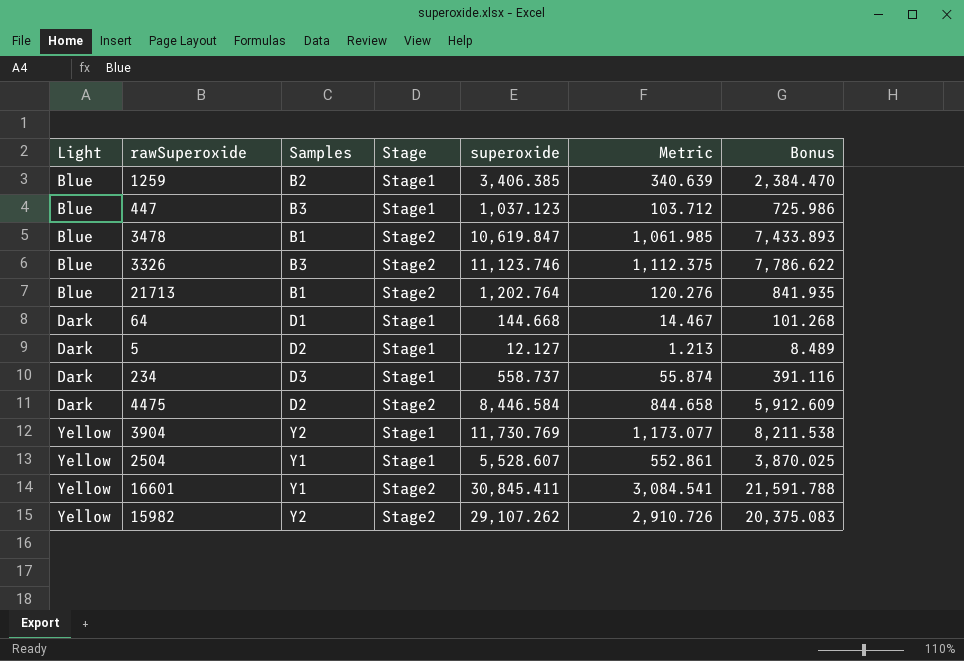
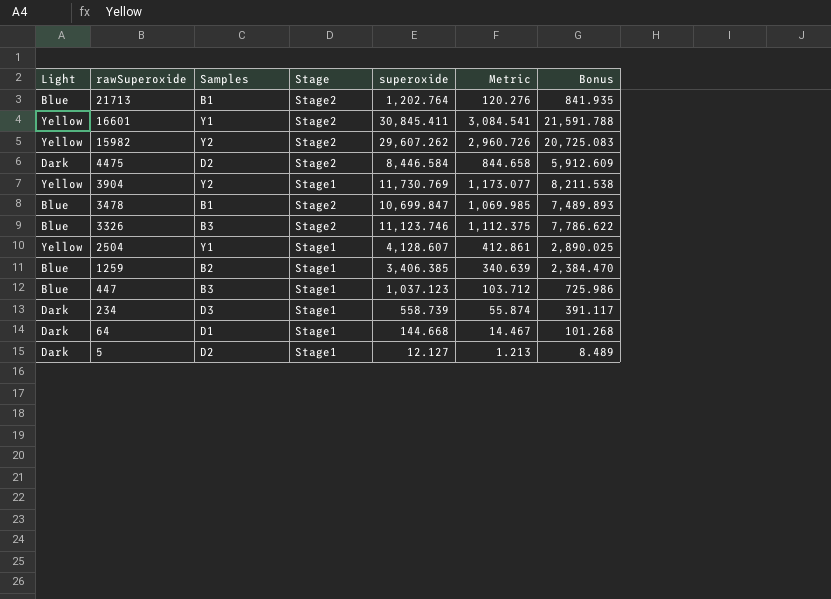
row order: Light ascending -> rawSuperoxide descending
15982 | superoxide: 29,107.262 -> 29,607.262
15982 | Metric: 2,910.726 -> 2,960.726
15982 | Bonus: 20,375.083 -> 20,725.083
3478 | superoxide: 10,619.847 -> 10,699.847
3478 | Metric: 1,061.985 -> 1,069.985
3478 | Bonus: 7,433.893 -> 7,489.893
2504 | superoxide: 5,528.607 -> 4,128.607
2504 | Metric: 552.861 -> 412.861
2504 | Bonus: 3,870.025 -> 2,890.025
234 | superoxide: 558.737 -> 558.739
234 | Bonus: 391.116 -> 391.117

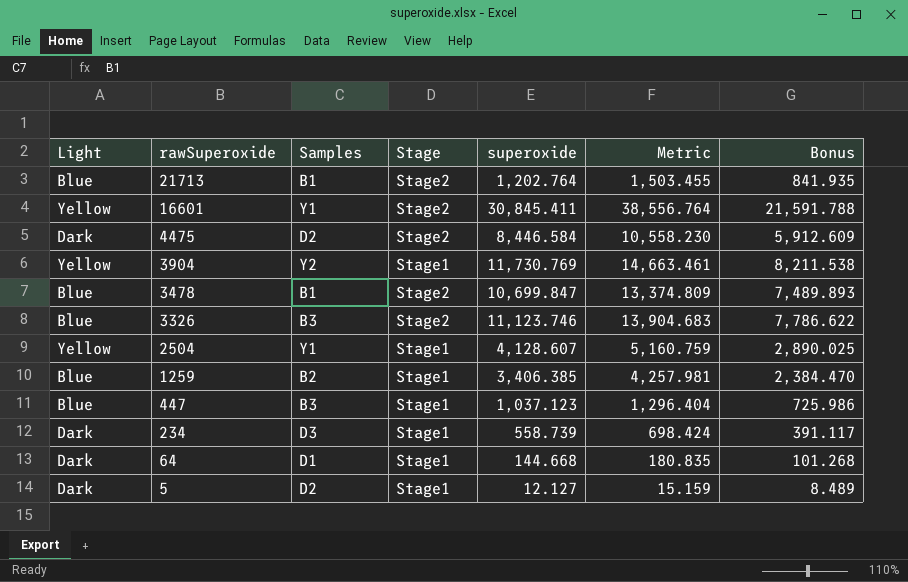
column Metric | formula: [superoxide] * 0.1 -> [superoxide] * 1.25
row 15982: Yellow | Y2 | Stage2 | 29,607.262 | 2,960.726 | 20,725.083 -> none

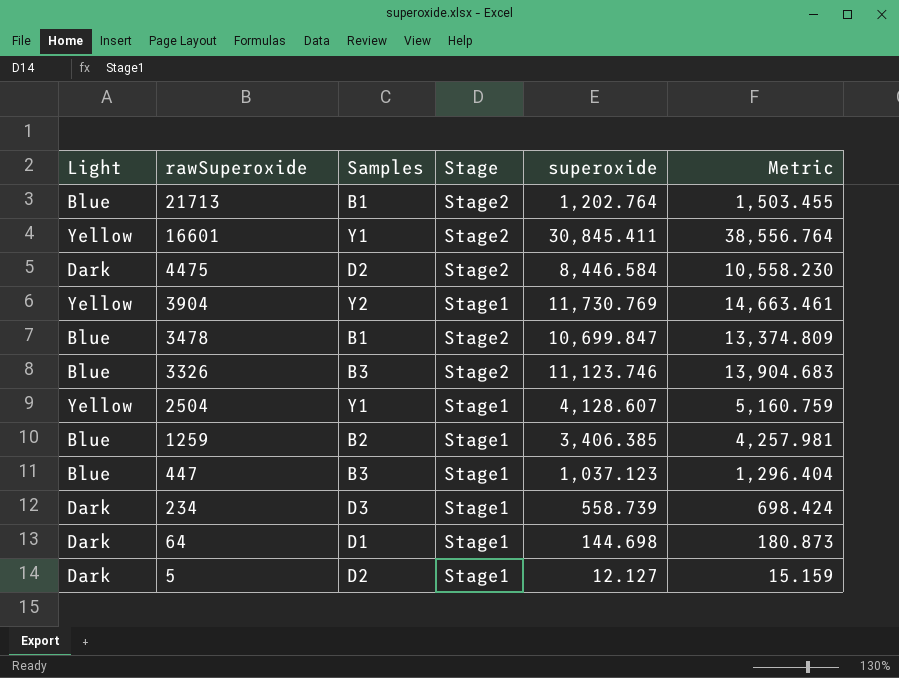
column Bonus | formula: [superoxide] * 0.7 -> none
64 | superoxide: 144.668 -> 144.698
64 | Metric: 180.835 -> 180.873

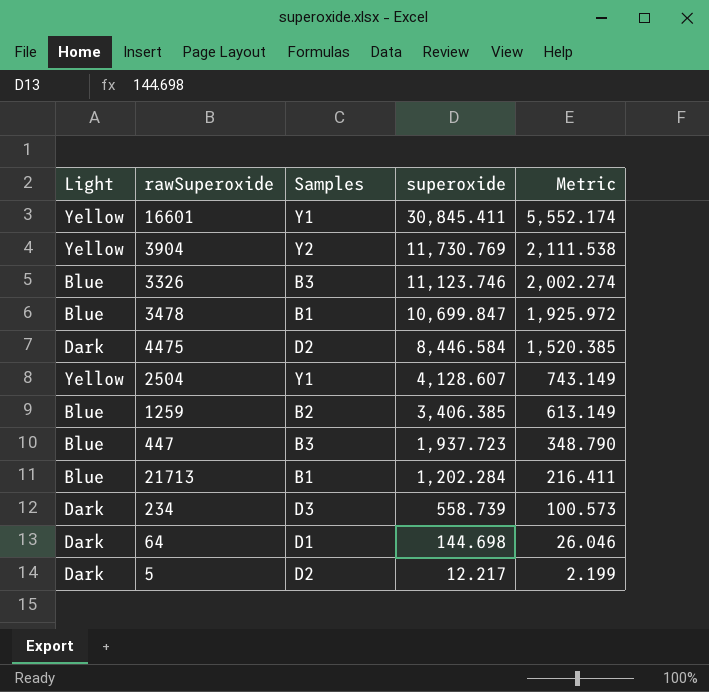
row order: rawSuperoxide descending -> superoxide descending
column Stage | position: 4 -> none
column Metric | formula: [superoxide] * 1.25 -> [superoxide] * 0.18
447 | superoxide: 1,037.123 -> 1,937.723
21713 | superoxide: 1,202.764 -> 1,202.284
5 | superoxide: 12.127 -> 12.217

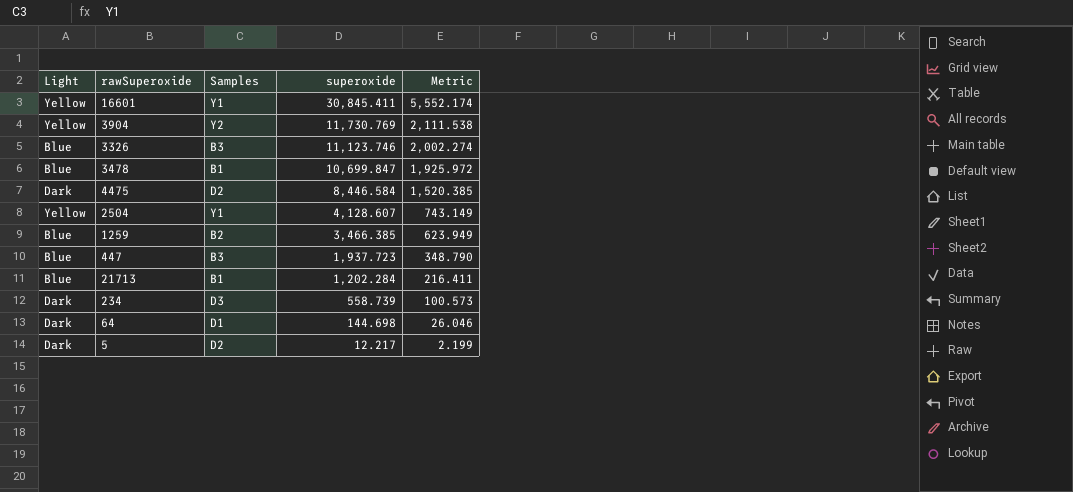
1259 | superoxide: 3,406.385 -> 3,466.385
1259 | Metric: 613.149 -> 623.949

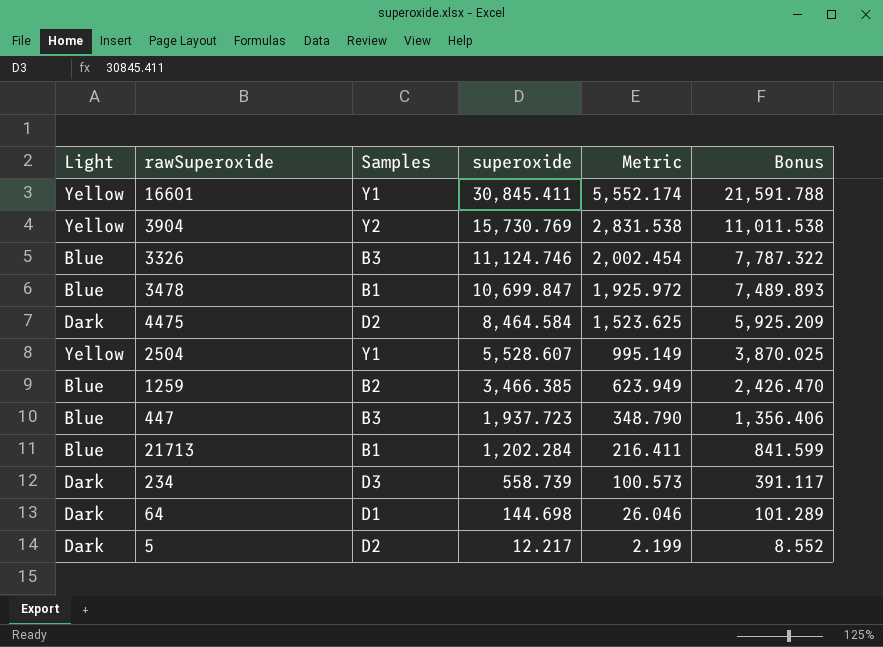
column Bonus | formula: none -> [superoxide] * 0.7
3904 | superoxide: 11,730.769 -> 15,730.769
3904 | Metric: 2,111.538 -> 2,831.538
3326 | superoxide: 11,123.746 -> 11,124.746
3326 | Metric: 2,002.274 -> 2,002.454
4475 | superoxide: 8,446.584 -> 8,464.584
4475 | Metric: 1,520.385 -> 1,523.625
2504 | superoxide: 4,128.607 -> 5,528.607
2504 | Metric: 743.149 -> 995.149

